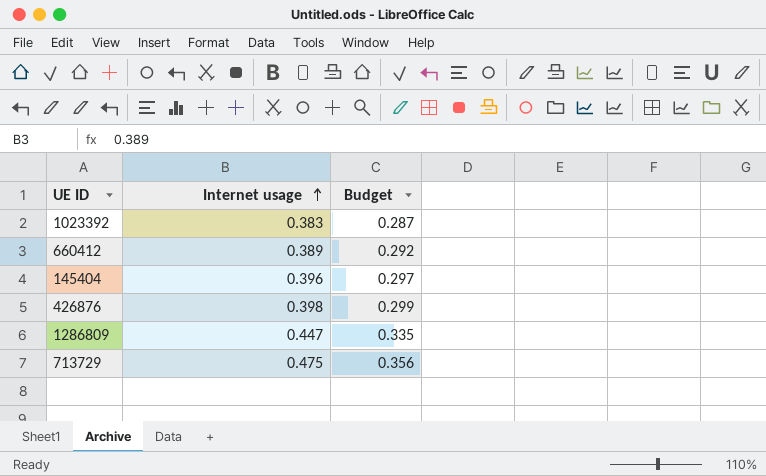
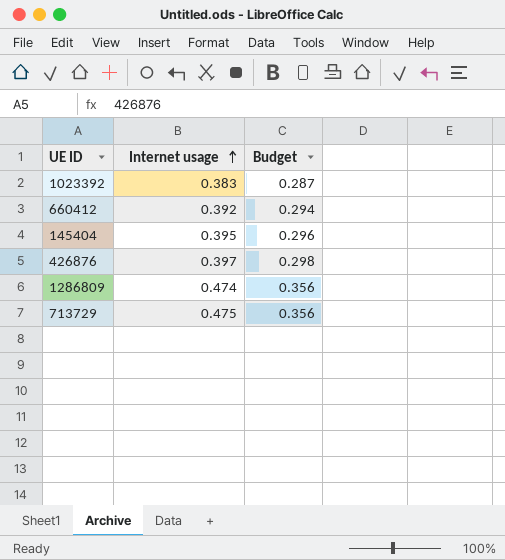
660412 | Internet usage: 0.389 -> 0.392
660412 | Budget: 0.292 -> 0.294
145404 | Internet usage: 0.396 -> 0.395
145404 | Budget: 0.297 -> 0.296
426876 | Internet usage: 0.398 -> 0.397
426876 | Budget: 0.299 -> 0.298
1286809 | Internet usage: 0.447 -> 0.474
1286809 | Budget: 0.335 -> 0.356

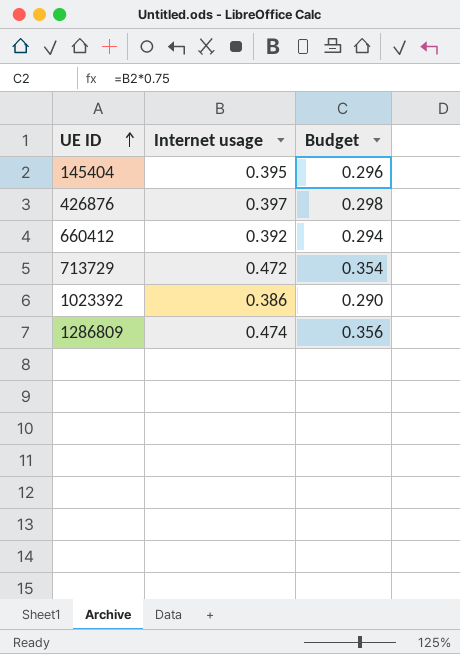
row order: Internet usage ascending -> UE ID ascending
713729 | Internet usage: 0.475 -> 0.472
713729 | Budget: 0.356 -> 0.354
1023392 | Internet usage: 0.383 -> 0.386
1023392 | Budget: 0.287 -> 0.290

